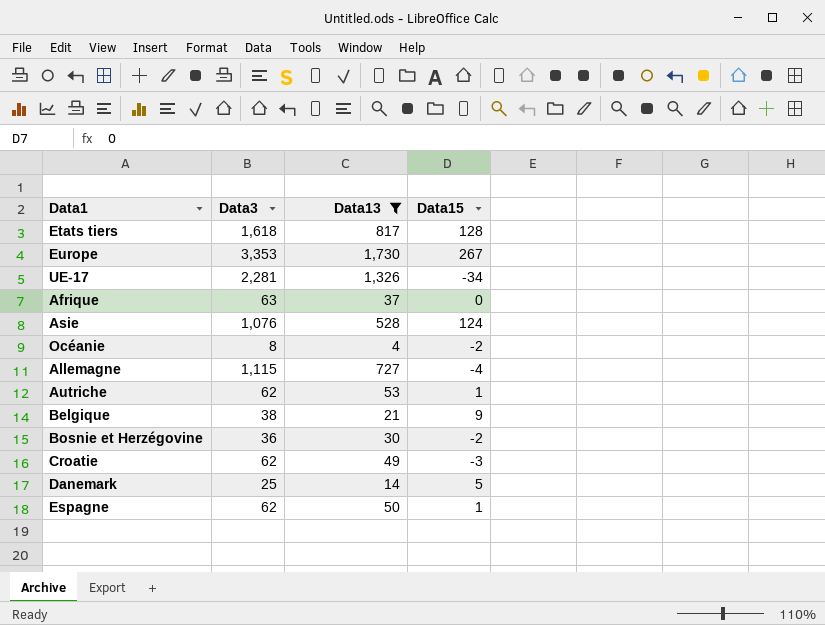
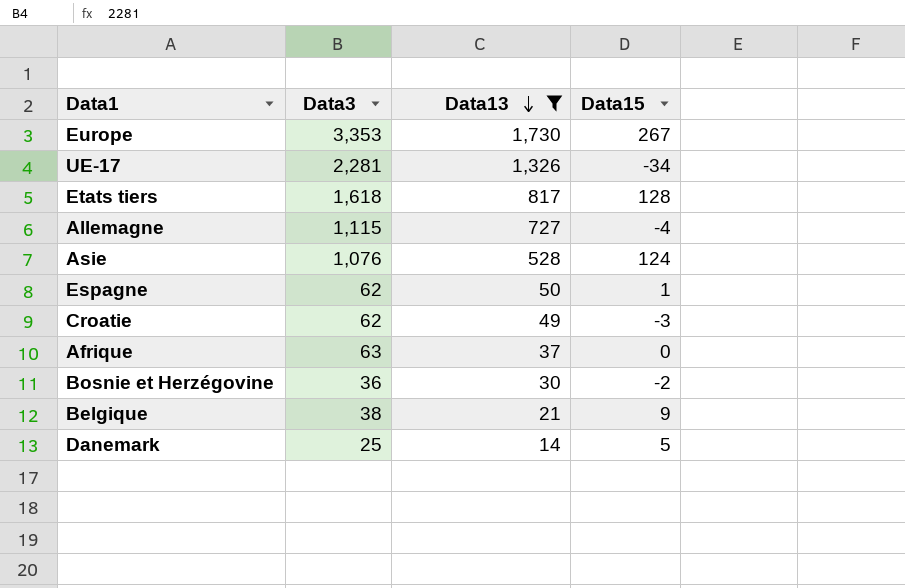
row order: none -> Data13 descending
row Océanie: 8 | 4 | -2 -> none
row Autriche: 62 | 53 | 1 -> none

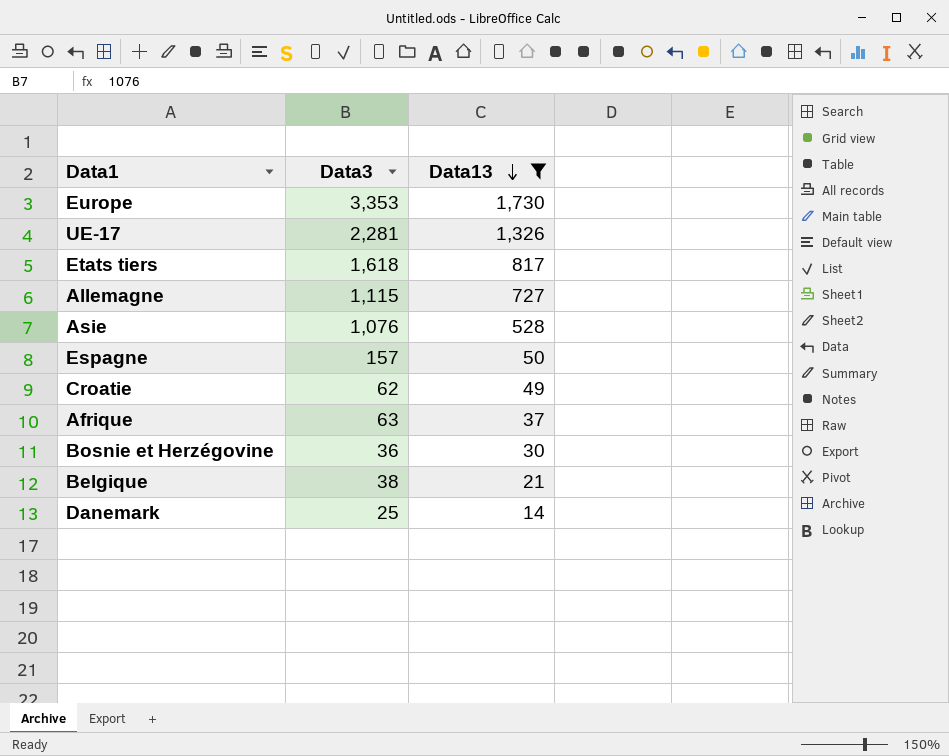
column Data15 | position: 4 -> none
Espagne | Data3: 62 -> 157

